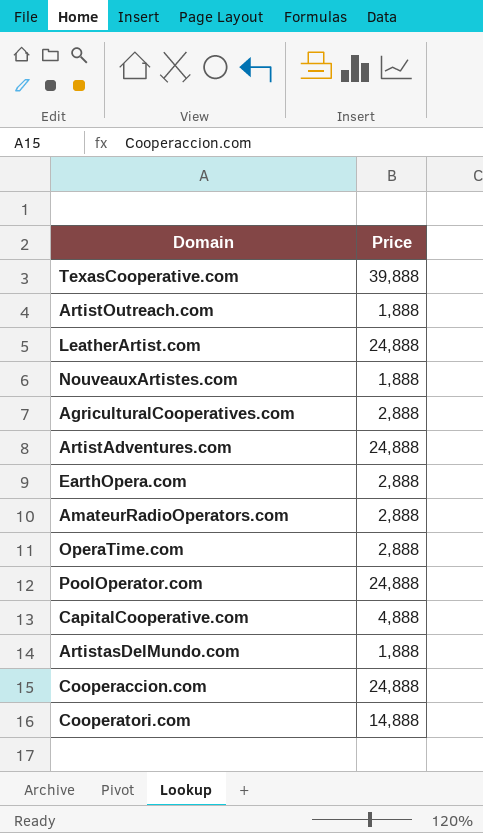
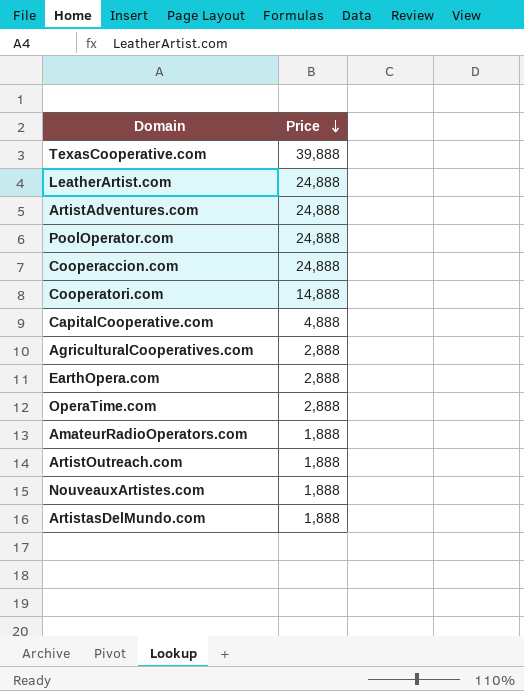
row order: none -> Price descending
AmateurRadioOperators.com | Price: 2,888 -> 1,888

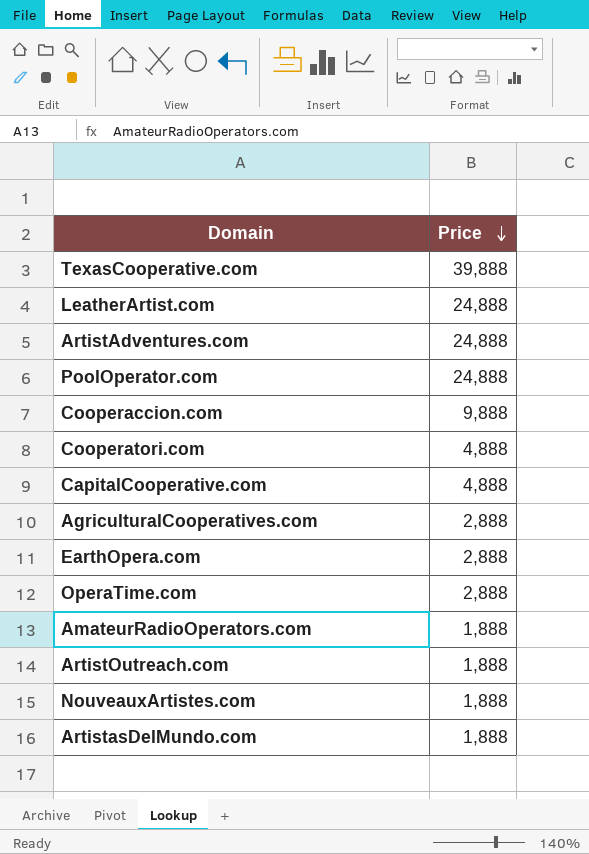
Cooperaccion.com | Price: 24,888 -> 9,888
Cooperatori.com | Price: 14,888 -> 4,888

